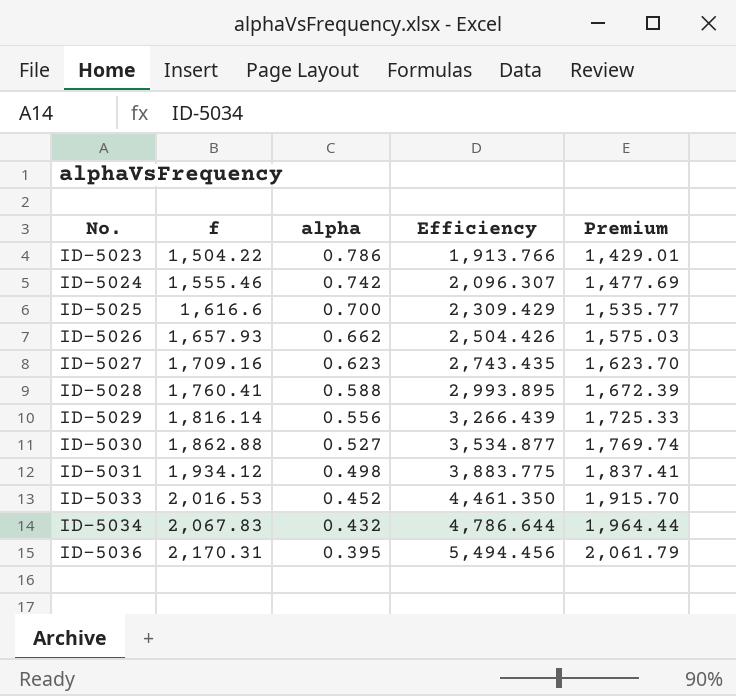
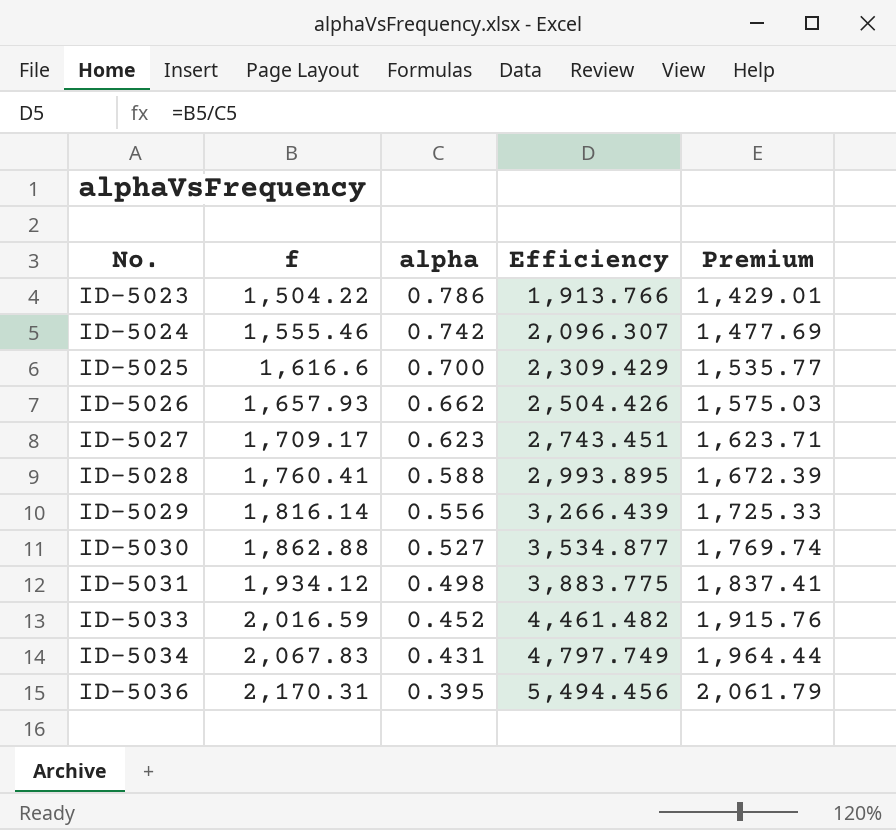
ID-5027 | f: 1,709.16 -> 1,709.17
ID-5027 | Efficiency: 2,743.435 -> 2,743.451
ID-5027 | Premium: 1,623.70 -> 1,623.71
ID-5033 | f: 2,016.53 -> 2,016.59
ID-5033 | Efficiency: 4,461.350 -> 4,461.482
ID-5033 | Premium: 1,915.70 -> 1,915.76
ID-5034 | alpha: 0.432 -> 0.431
ID-5034 | Efficiency: 4,786.644 -> 4,797.749

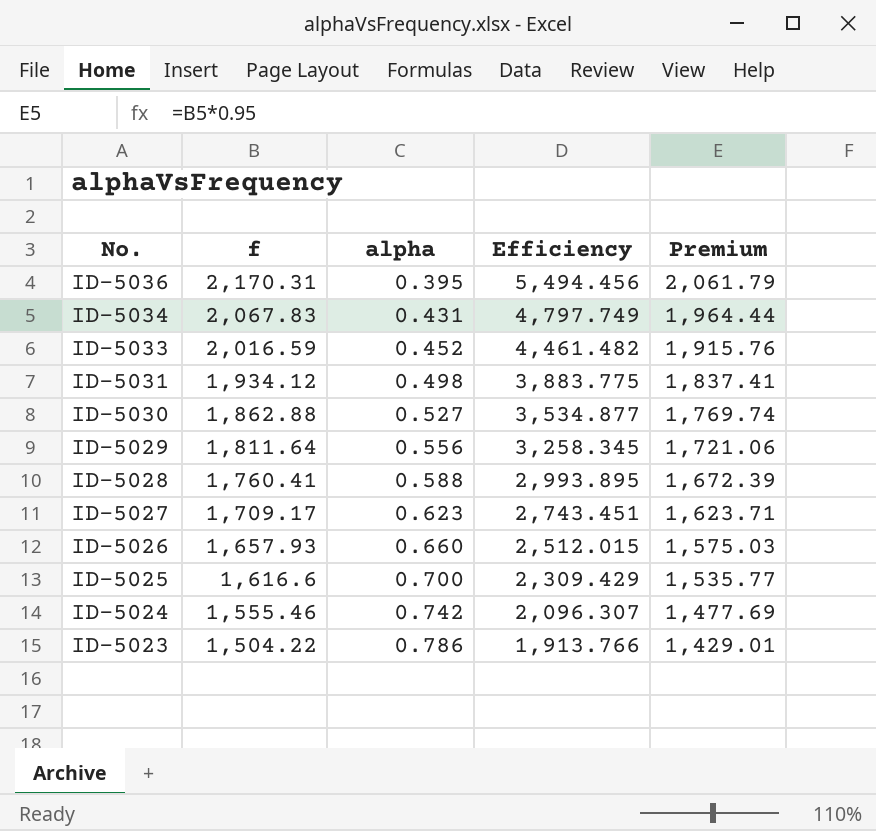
row order: No. ascending -> No. descending
ID-5029 | f: 1,816.14 -> 1,811.64
ID-5029 | Efficiency: 3,266.439 -> 3,258.345
ID-5029 | Premium: 1,725.33 -> 1,721.06
ID-5026 | alpha: 0.662 -> 0.660
ID-5026 | Efficiency: 2,504.426 -> 2,512.015

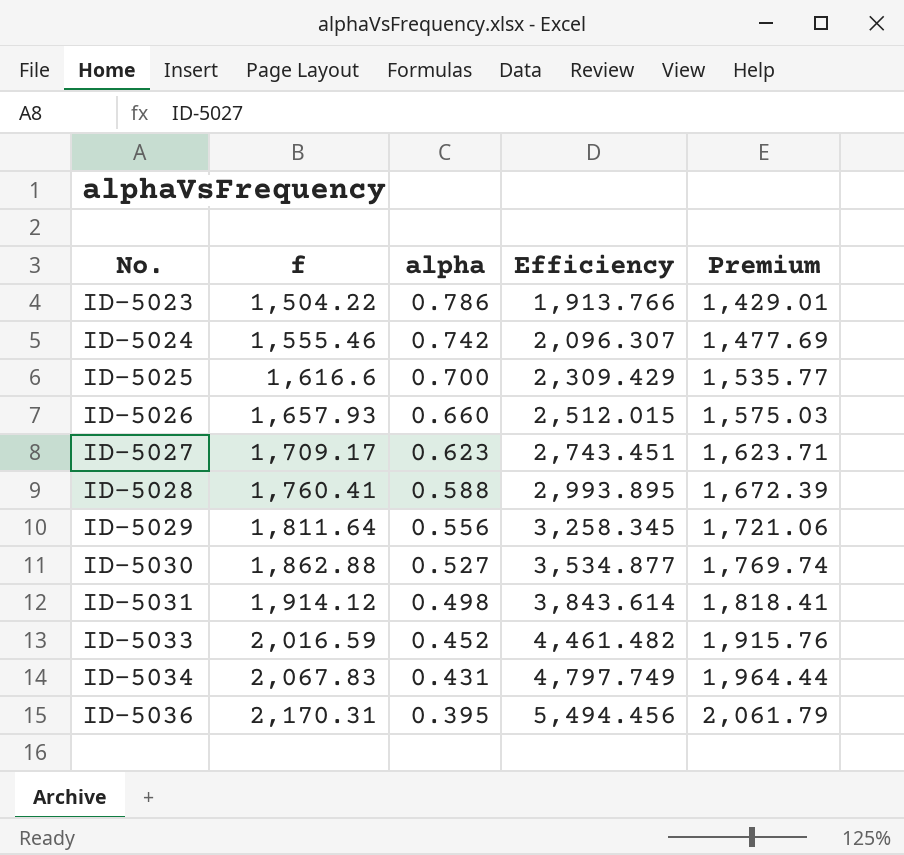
row order: No. descending -> No. ascending
ID-5031 | f: 1,934.12 -> 1,914.12
ID-5031 | Efficiency: 3,883.775 -> 3,843.614
ID-5031 | Premium: 1,837.41 -> 1,818.41

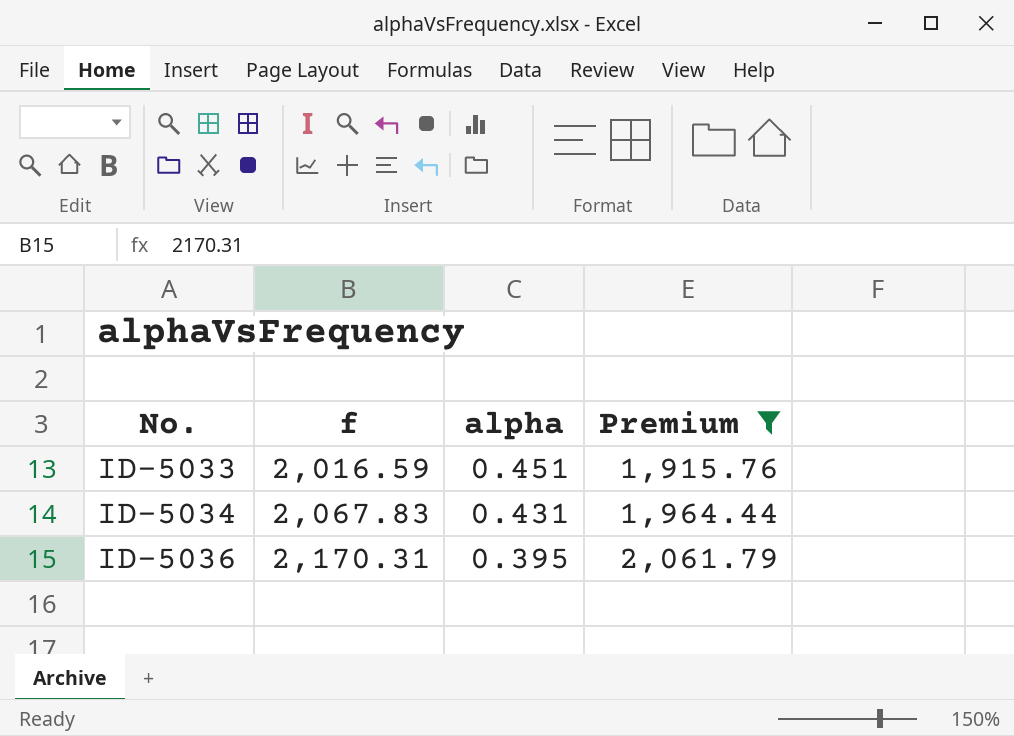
filter: none -> Premium >= 1,915.76
column Efficiency | formula: [f] / [alpha] -> none
ID-5033 | alpha: 0.452 -> 0.451

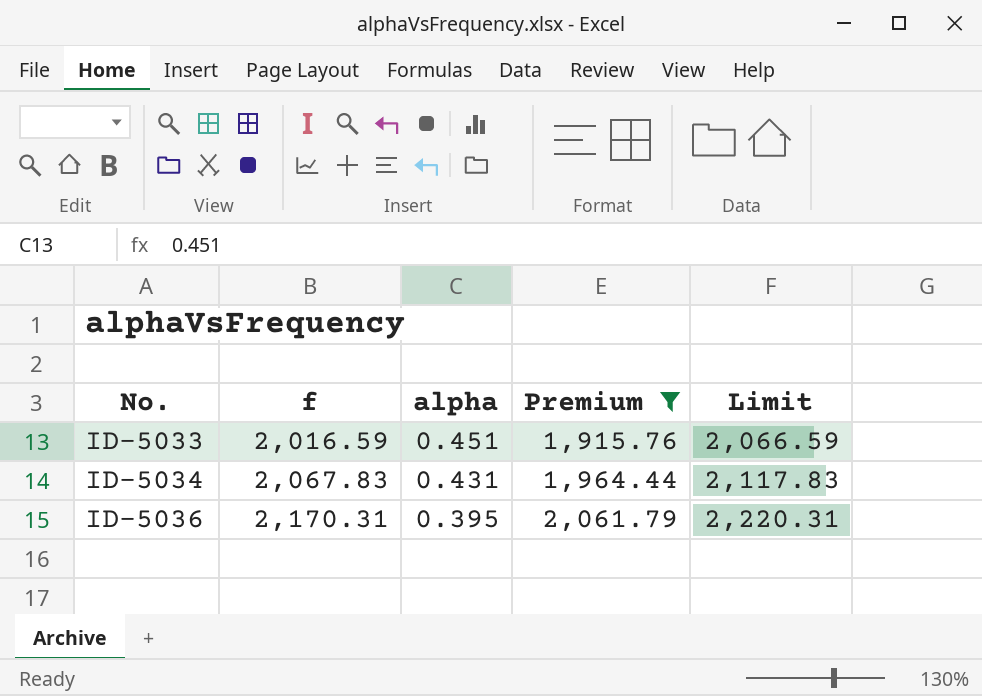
column Limit | formula: none -> [f] + 50

